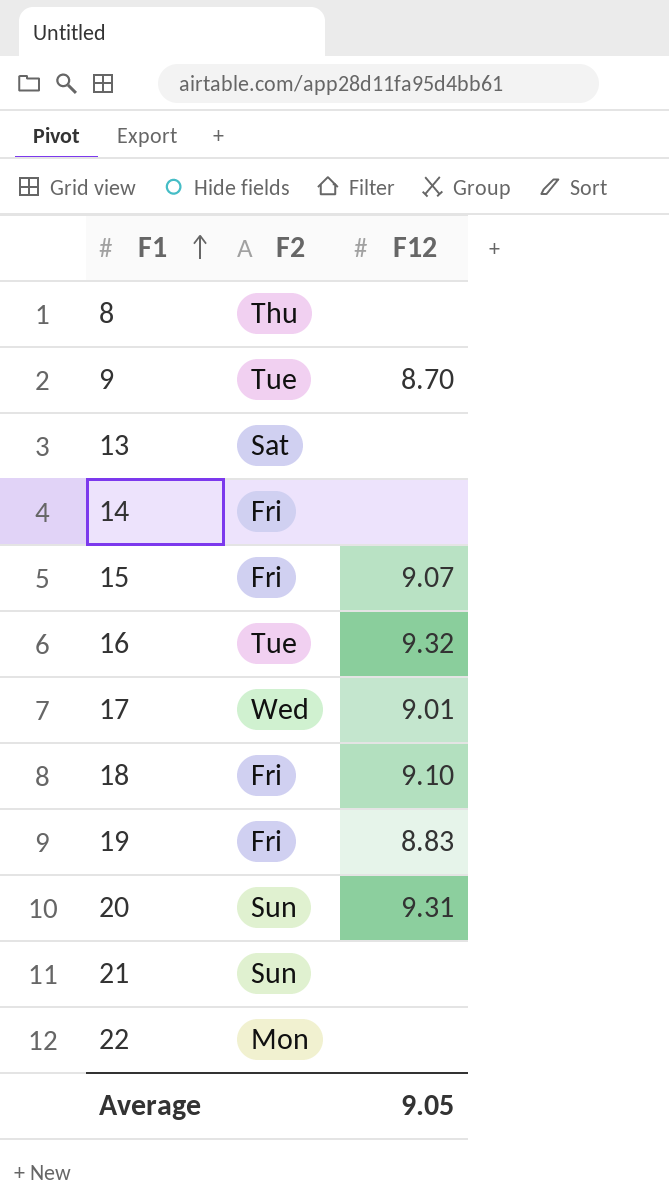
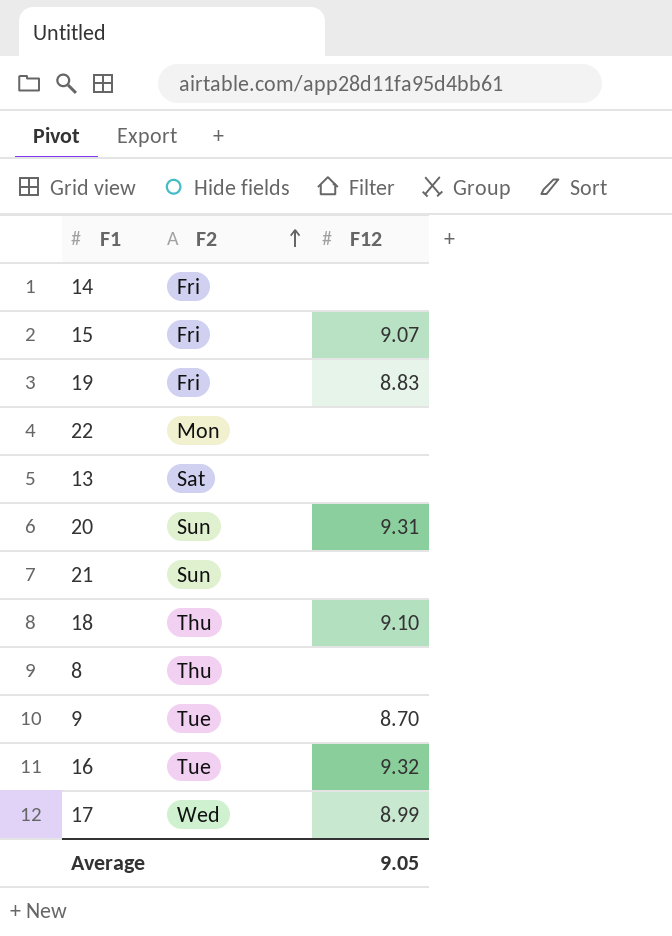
row order: F1 ascending -> F2 ascending
18 | F2: Fri -> Thu
17 | F12: 9.01 -> 8.99

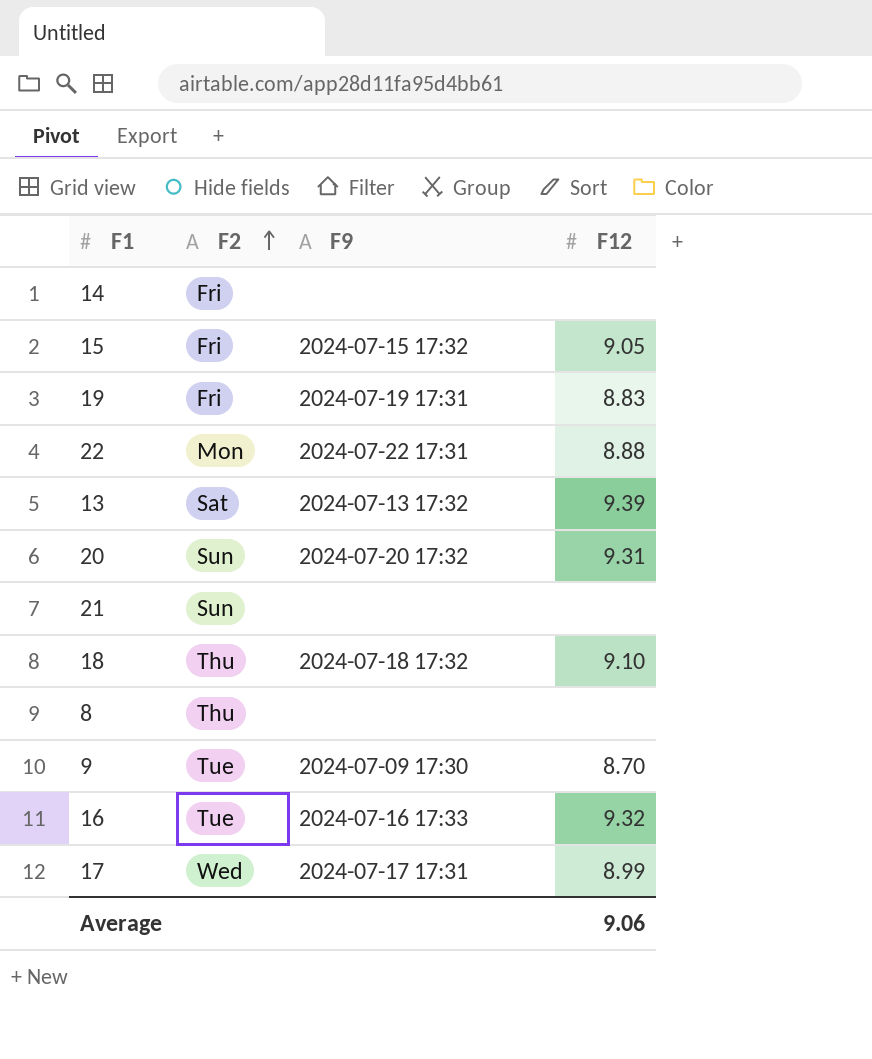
column F9 | position: none -> 3
15 | F12: 9.07 -> 9.05
22 | F12: none -> 8.88
13 | F12: none -> 9.39
Average | F12: 9.05 -> 9.06

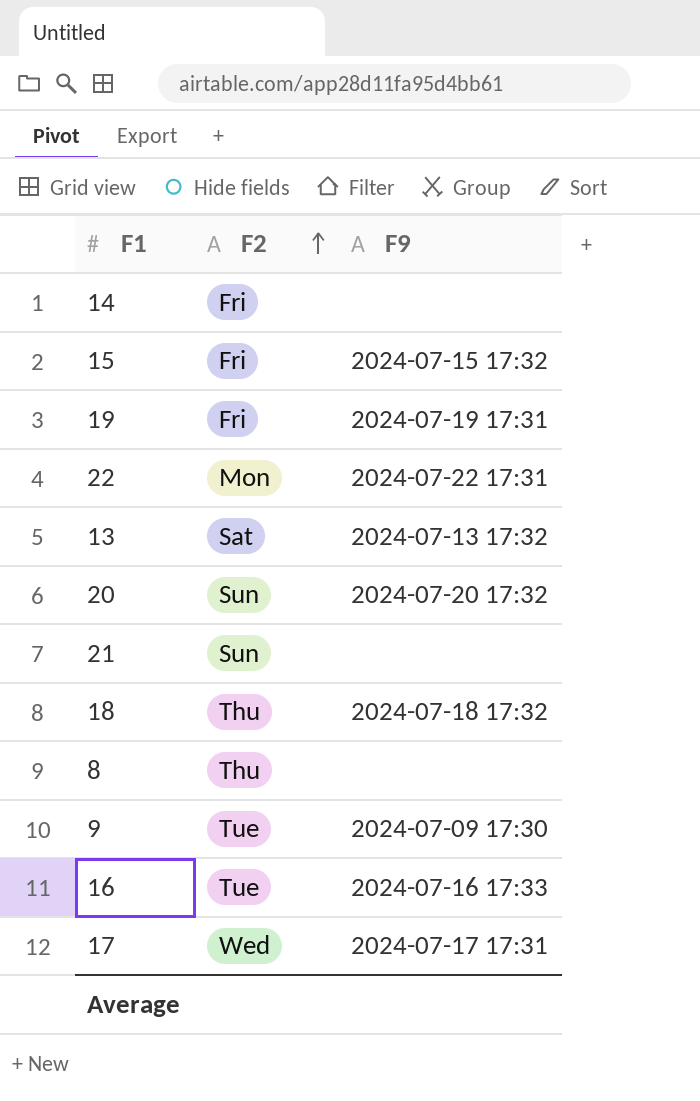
column F12 | position: 4 -> none

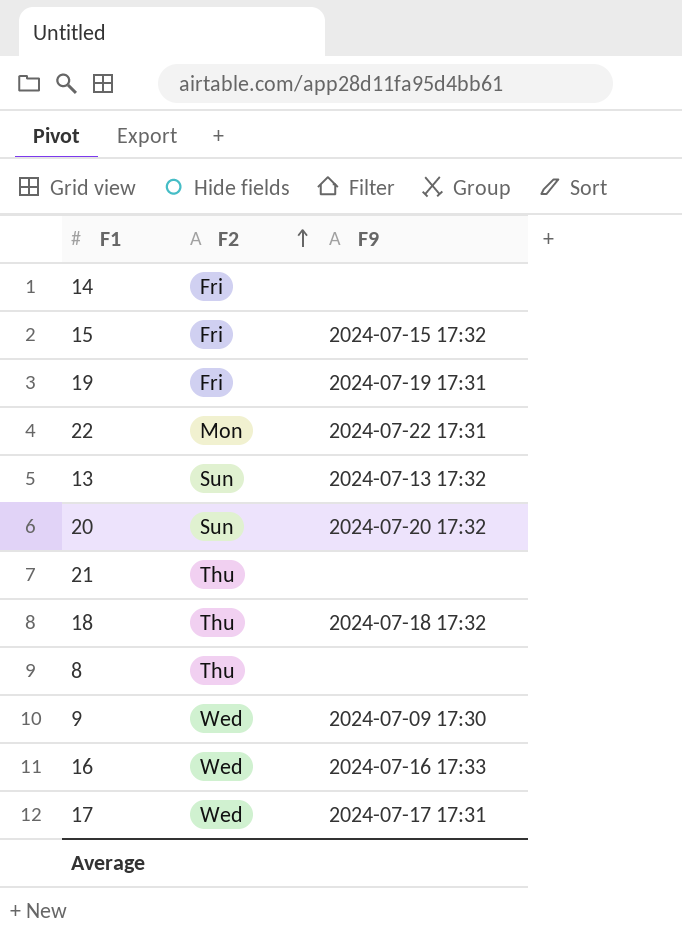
13 | F2: Sat -> Sun
21 | F2: Sun -> Thu
9 | F2: Tue -> Wed
16 | F2: Tue -> Wed

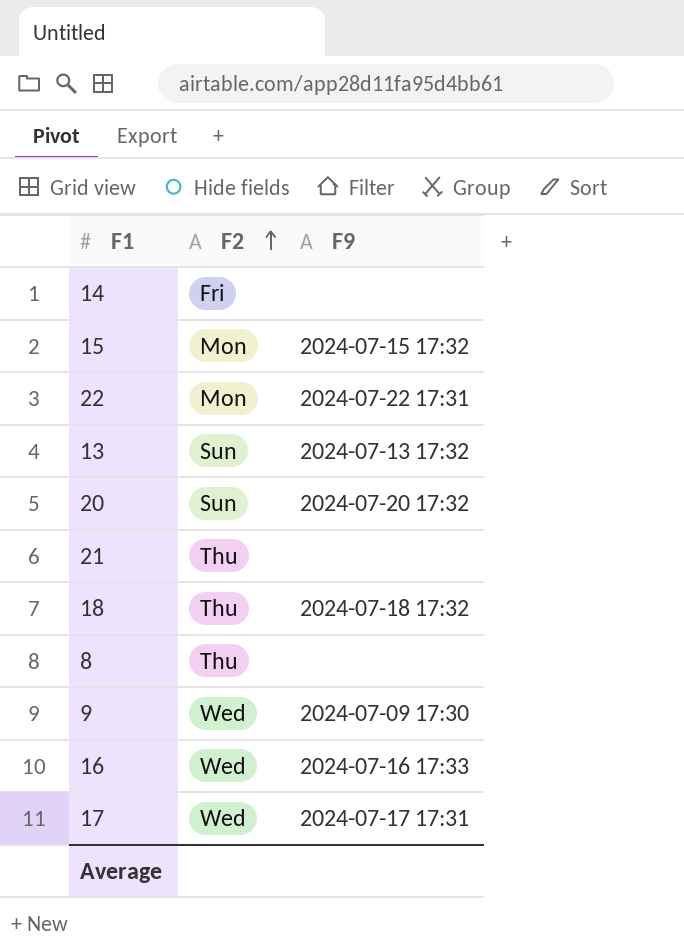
row 19: Fri | 2024-07-19 17:31 -> none
15 | F2: Fri -> Mon

